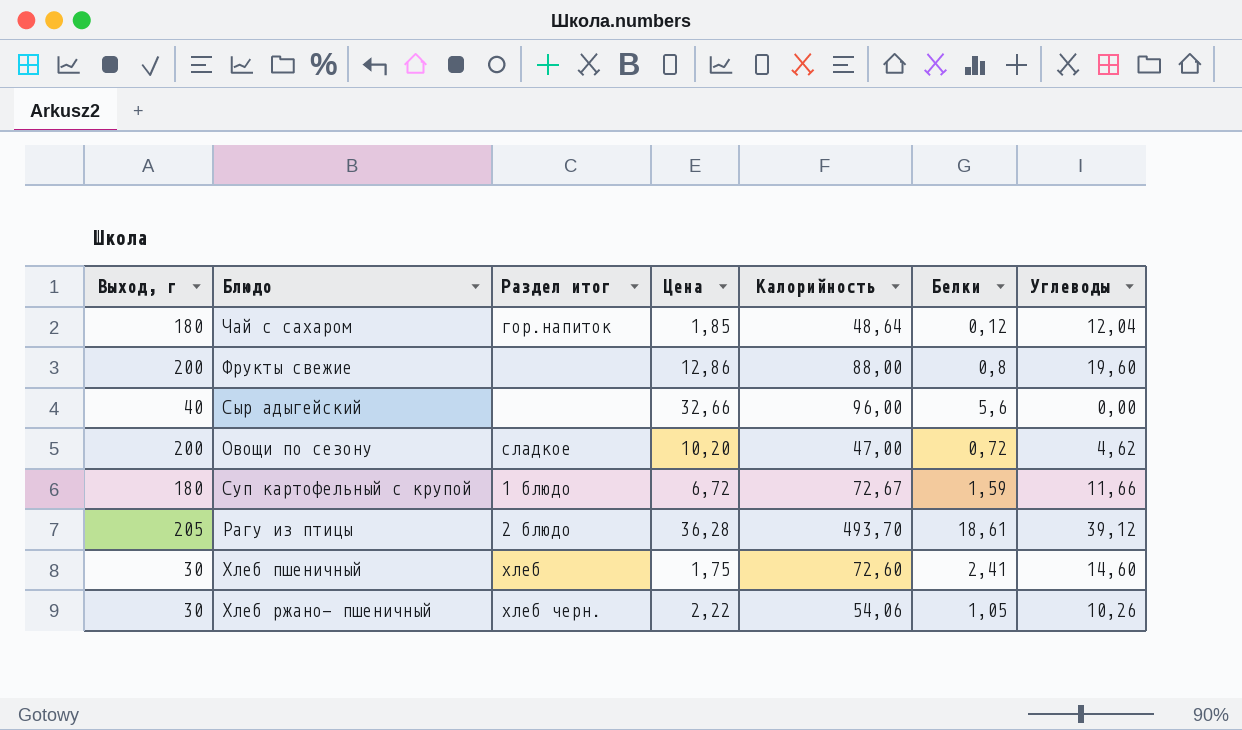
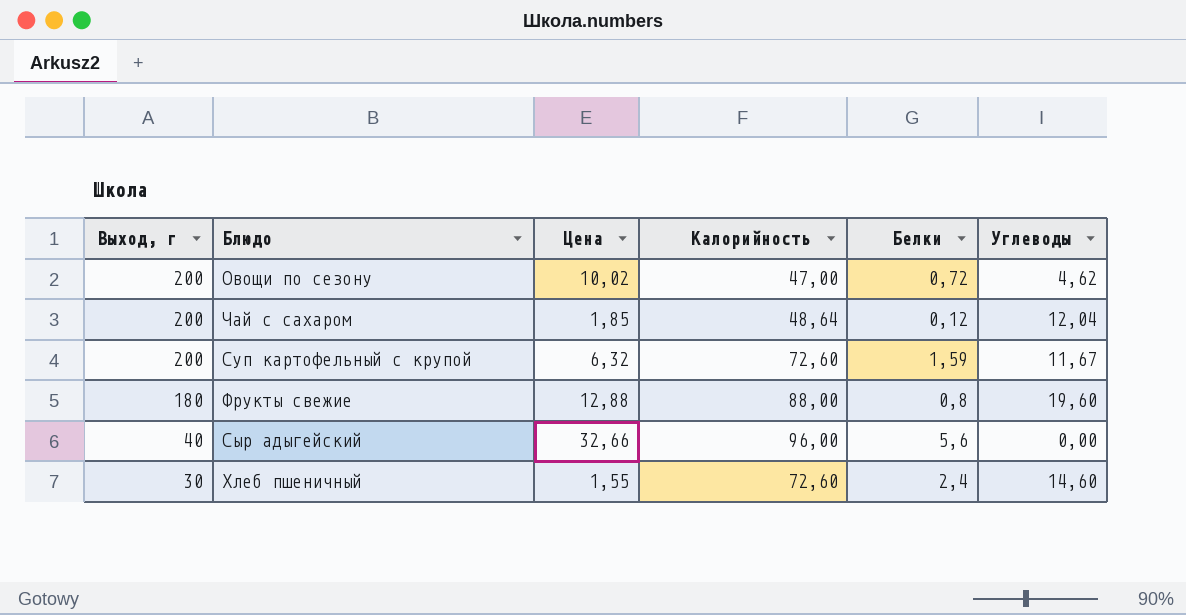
row order: none -> Выход, г descending
column Раздел итог | position: 3 -> none
row Рагу из птицы: 205 | 2 блюдо | 36,28 | 493,70 | 18,61 | 39,12 -> none
row Хлеб ржано- пшеничный: 30 | хлеб черн. | 2,22 | 54,06 | 1,05 | 10,26 -> none
Овощи по сезону | Цена: 10,20 -> 10,02
Чай с сахаром | Выход, г: 180 -> 200
Суп картофельный с крупой | Выход, г: 180 -> 200
Суп картофельный с крупой | Цена: 6,72 -> 6,32
Суп картофельный с крупой | Калорийность: 72,67 -> 72,60
Суп картофельный с крупой | Углеводы: 11,66 -> 11,67
Фрукты свежие | Выход, г: 200 -> 180
Фрукты свежие | Цена: 12,86 -> 12,88
Хлеб пшеничный | Цена: 1,75 -> 1,55
Хлеб пшеничный | Белки: 2,41 -> 2,4

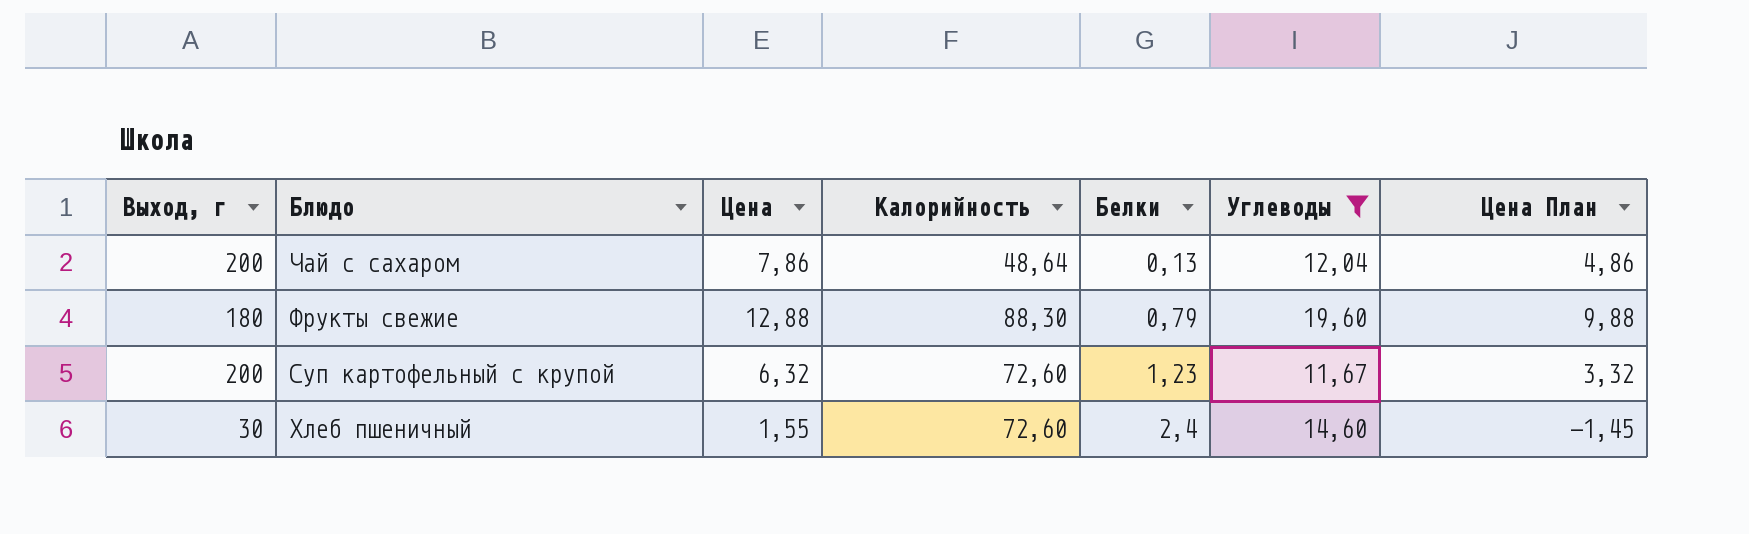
filter: none -> Углеводы >= 11,67
row order: Выход, г descending -> Белки ascending
column Цена План | formula: none -> [Цена] - 3
Чай с сахаром | Цена: 1,85 -> 7,86
Чай с сахаром | Белки: 0,12 -> 0,13
Фрукты свежие | Калорийность: 88,00 -> 88,30
Фрукты свежие | Белки: 0,8 -> 0,79
Суп картофельный с крупой | Белки: 1,59 -> 1,23

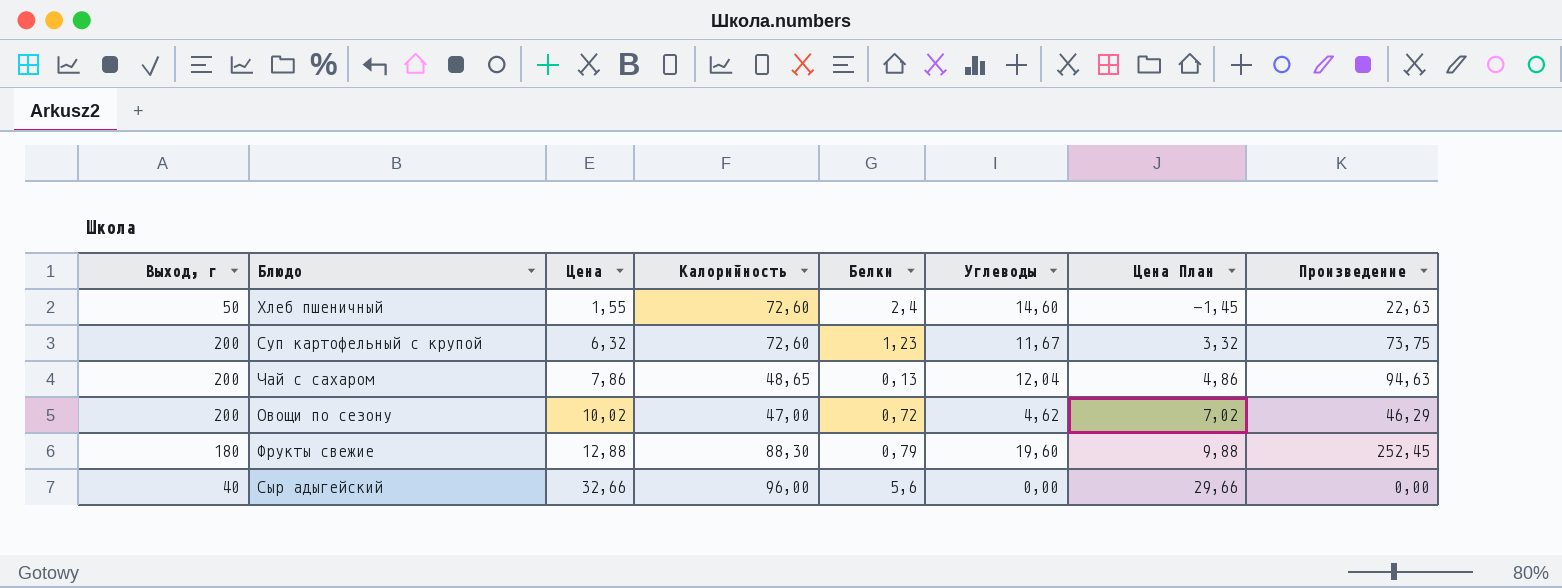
filter: Углеводы >= 11,67 -> none
row order: Белки ascending -> Цена ascending
column Произведение | formula: none -> [Цена] * [Углеводы]
Хлеб пшеничный | Выход, г: 30 -> 50
Чай с сахаром | Калорийность: 48,64 -> 48,65

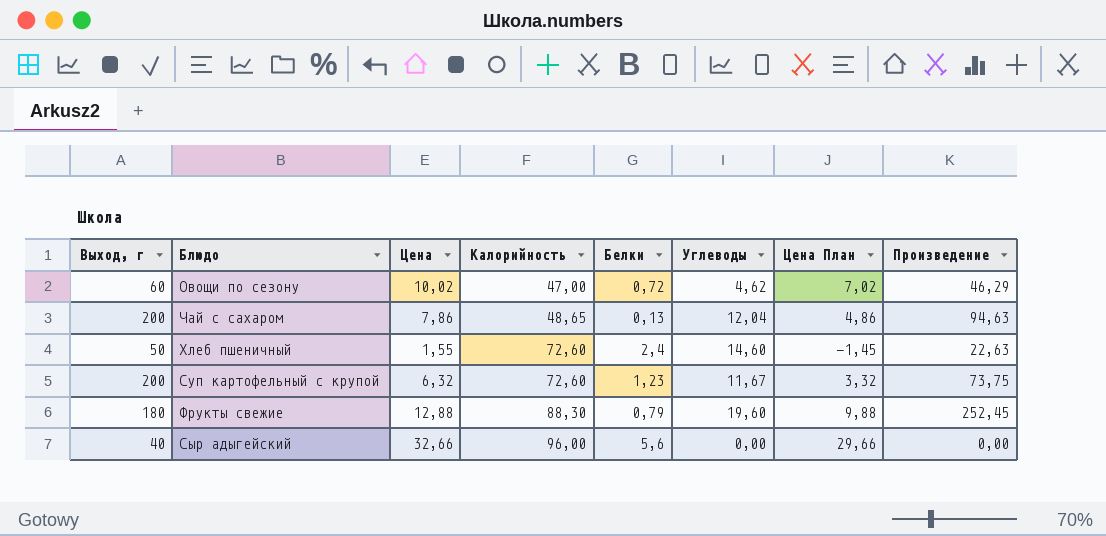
row order: Цена ascending -> Калорийность ascending
Овощи по сезону | Выход, г: 200 -> 60

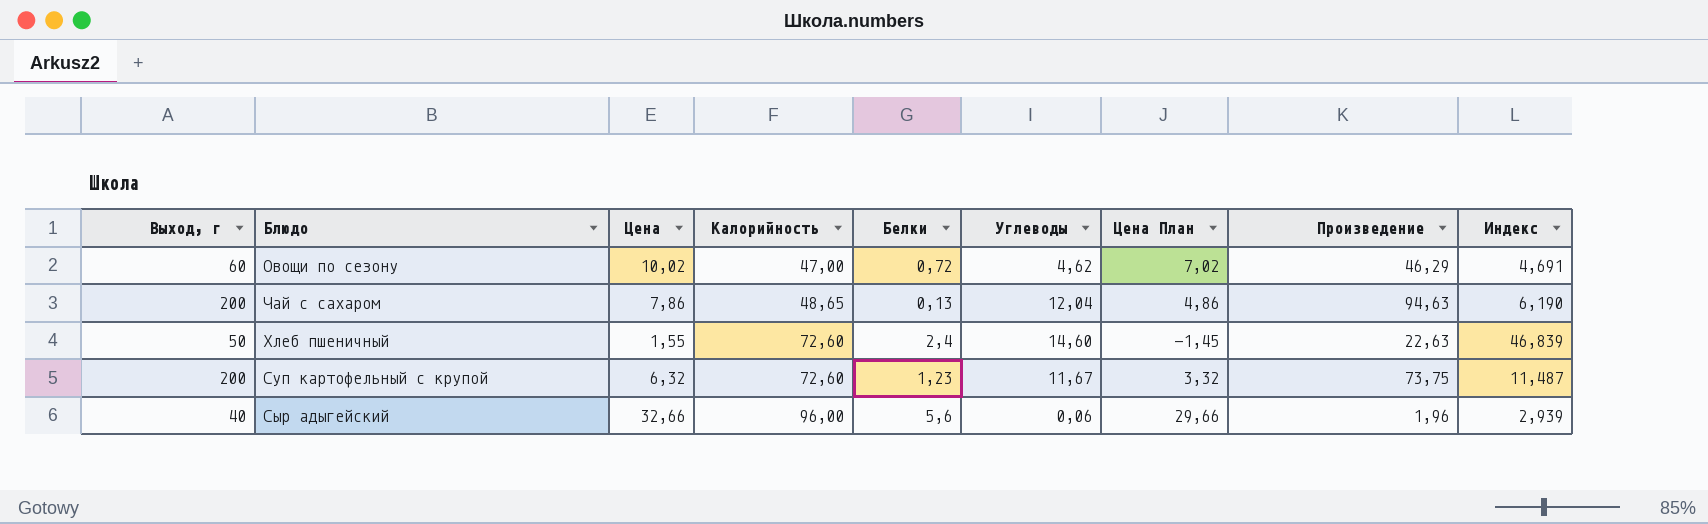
column Индекс | formula: none -> [Калорийность] / [Цена]
row Фрукты свежие: 180 | 12,88 | 88,30 | 0,79 | 19,60 | 9,88 | 252,45 -> none
Сыр адыгейский | Углеводы: 0,00 -> 0,06
Сыр адыгейский | Произведение: 0,00 -> 1,96

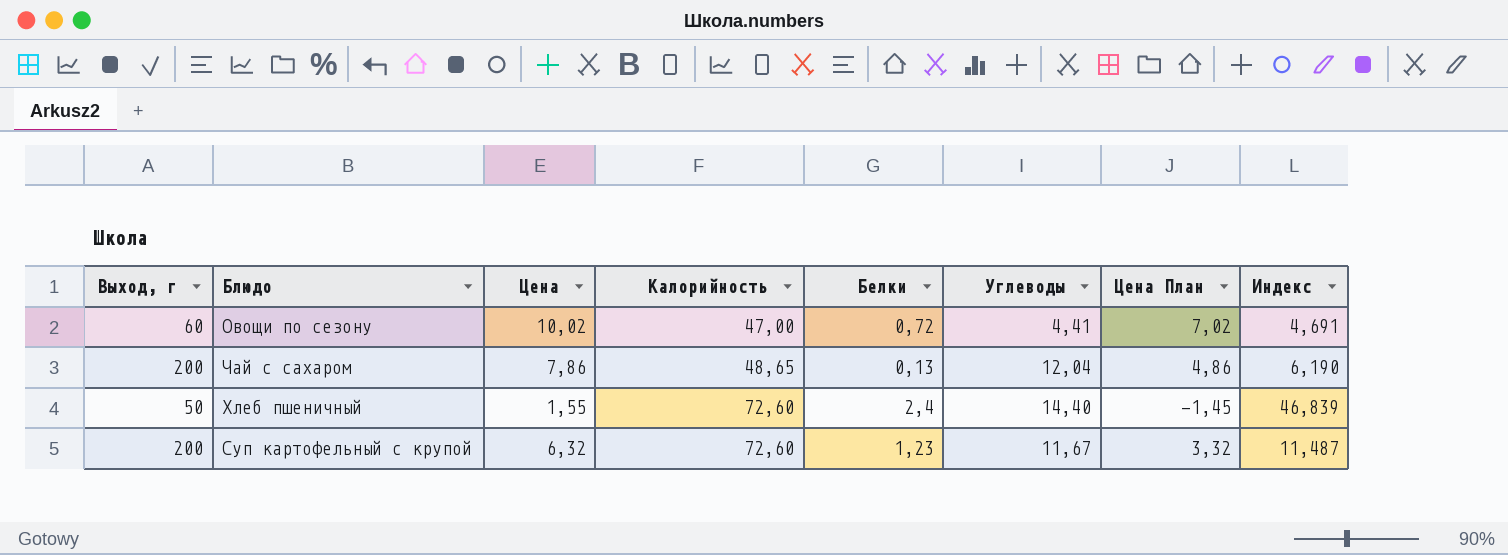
column Произведение | formula: [Цена] * [Углеводы] -> none
row Сыр адыгейский: 40 | 32,66 | 96,00 | 5,6 | 0,06 | 29,66 | 1,96 | 2,939 -> none
Овощи по сезону | Углеводы: 4,62 -> 4,41
Хлеб пшеничный | Углеводы: 14,60 -> 14,40

